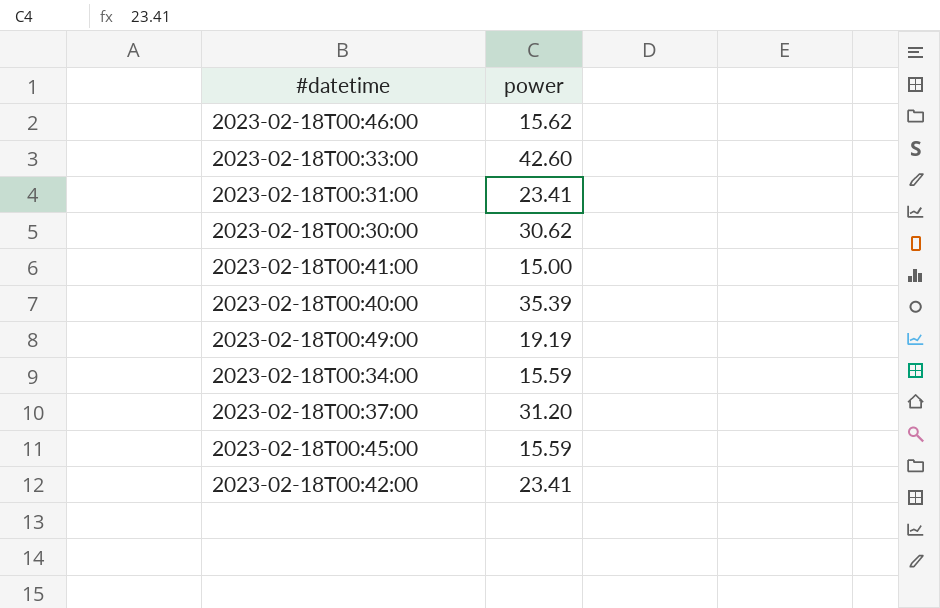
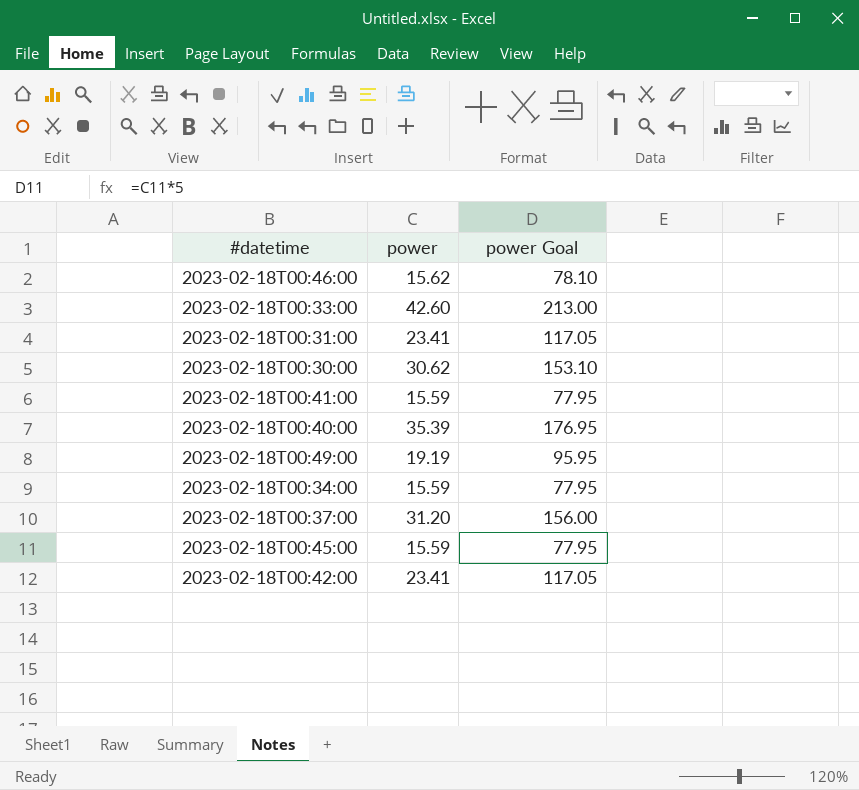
column power Goal | formula: none -> [power] * 5
2023-02-18T00:41:00 | power: 15.00 -> 15.59

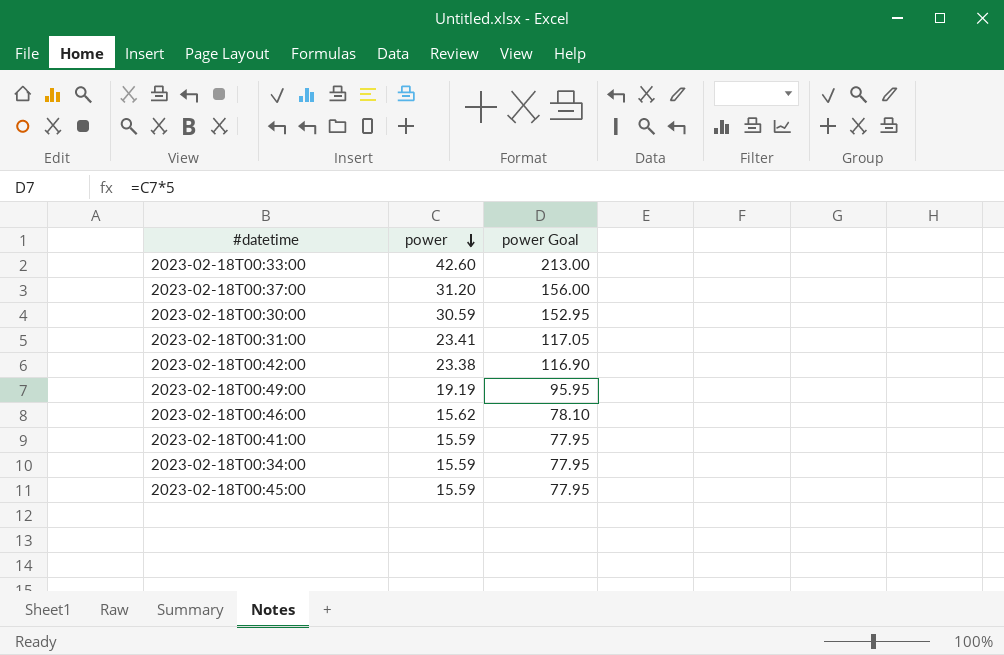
row order: none -> power descending
row 2023-02-18T00:40:00: 35.39 | 176.95 -> none
2023-02-18T00:30:00 | power: 30.62 -> 30.59
2023-02-18T00:30:00 | power Goal: 153.10 -> 152.95
2023-02-18T00:42:00 | power: 23.41 -> 23.38
2023-02-18T00:42:00 | power Goal: 117.05 -> 116.90

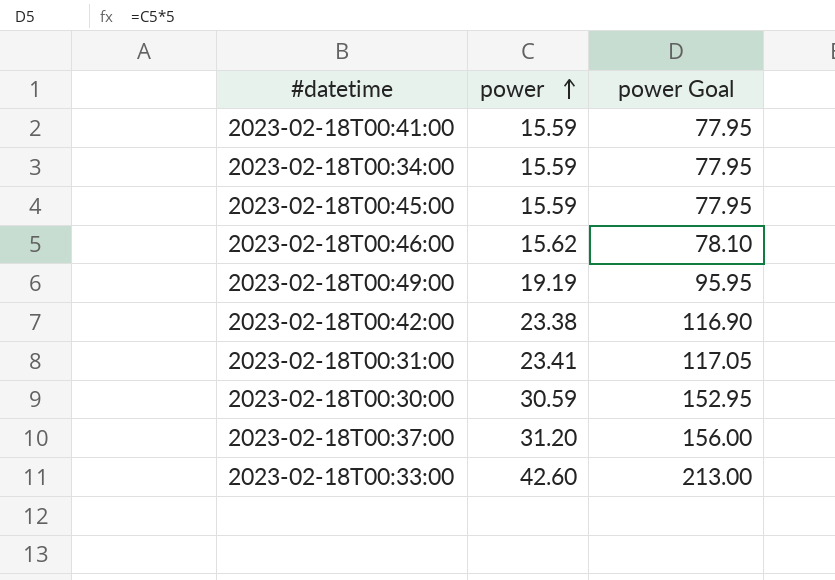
row order: power descending -> power ascending

